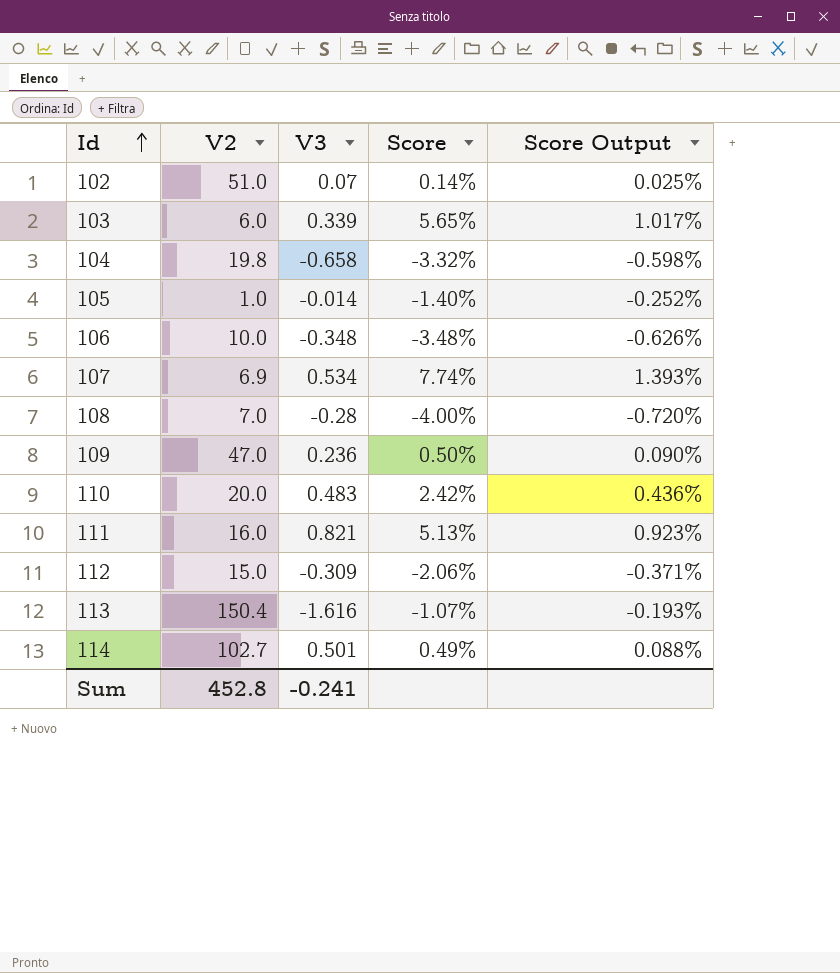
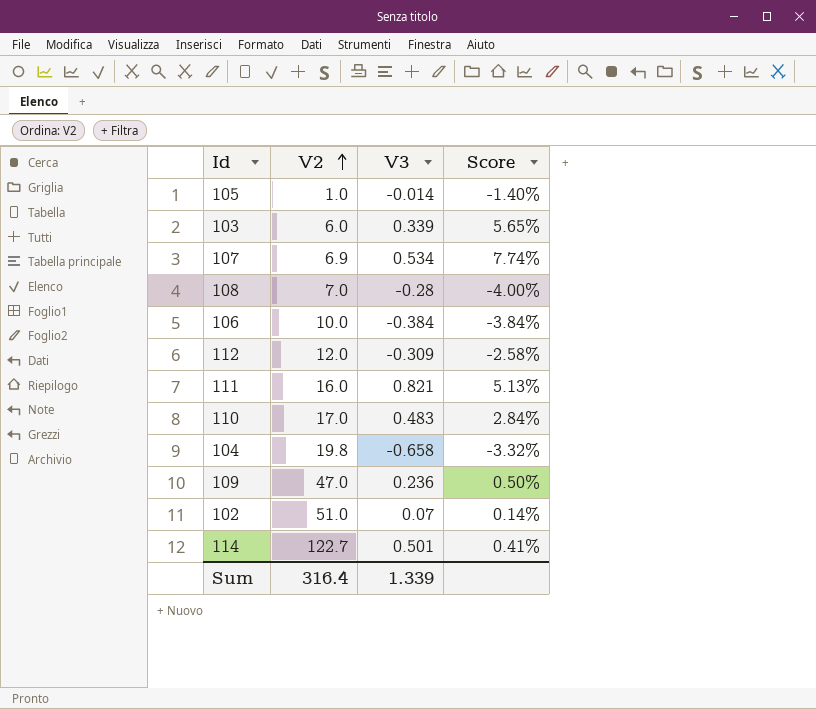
row order: Id ascending -> V2 ascending
column Score Output | formula: [Score] * 0.18 -> none
row 113: 150.4 | -1.616 | -1.07% | -0.193% -> none
106 | V3: -0.348 -> -0.384
106 | Score: -3.48% -> -3.84%
112 | V2: 15.0 -> 12.0
112 | Score: -2.06% -> -2.58%
110 | V2: 20.0 -> 17.0
110 | Score: 2.42% -> 2.84%
114 | V2: 102.7 -> 122.7
114 | Score: 0.49% -> 0.41%
Sum | V2: 452.8 -> 316.4
Sum | V3: -0.241 -> 1.339

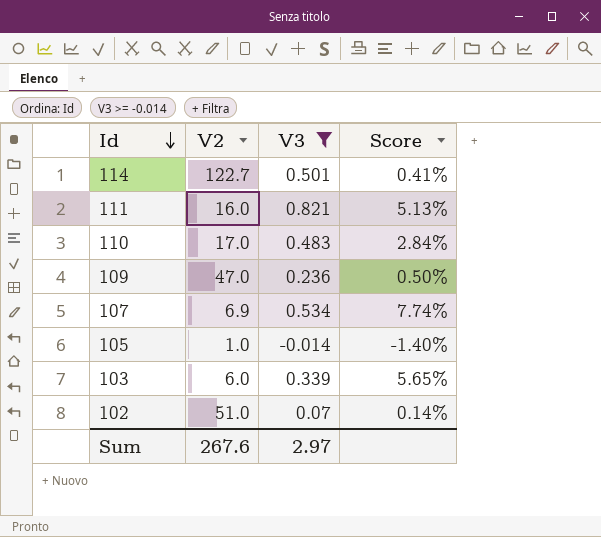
filter: none -> V3 >= -0.014
row order: V2 ascending -> Id descending
Sum | V2: 316.4 -> 267.6
Sum | V3: 1.339 -> 2.97

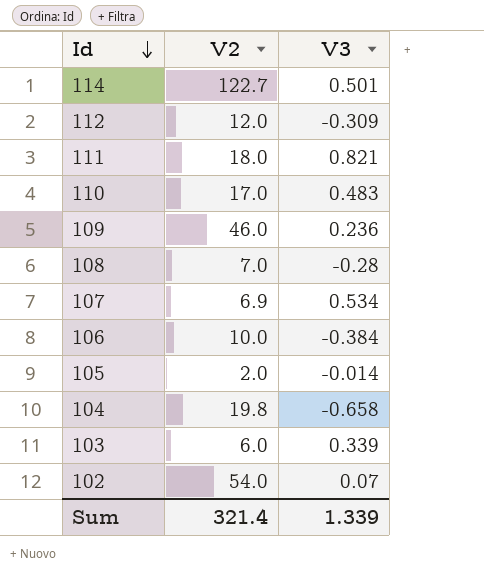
filter: V3 >= -0.014 -> none
column Score | formula: [V3] / [V2] -> none
111 | V2: 16.0 -> 18.0
109 | V2: 47.0 -> 46.0
105 | V2: 1.0 -> 2.0
102 | V2: 51.0 -> 54.0
Sum | V2: 267.6 -> 321.4
Sum | V3: 2.97 -> 1.339

